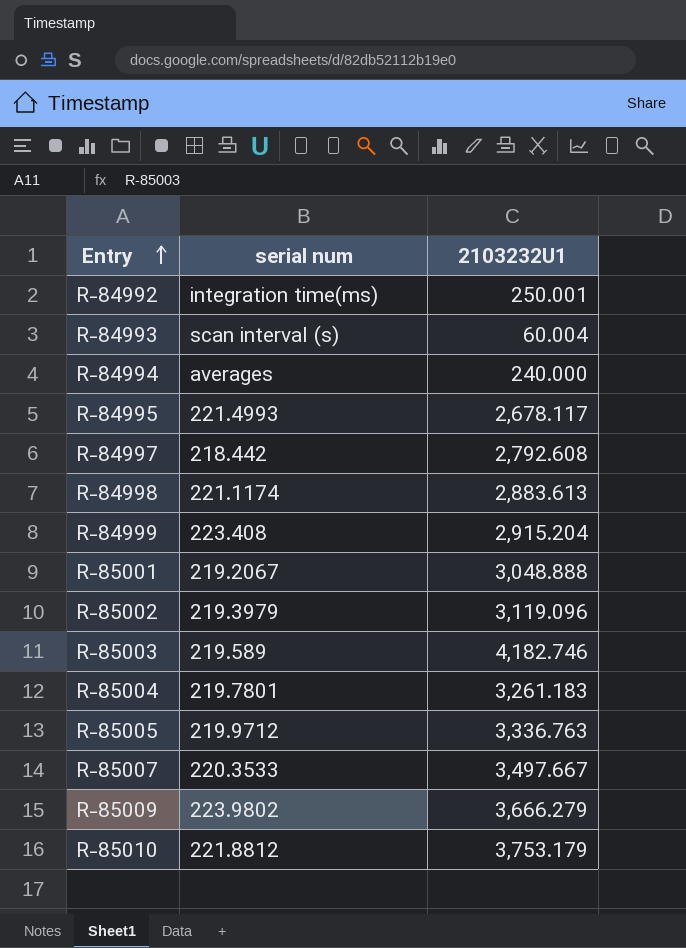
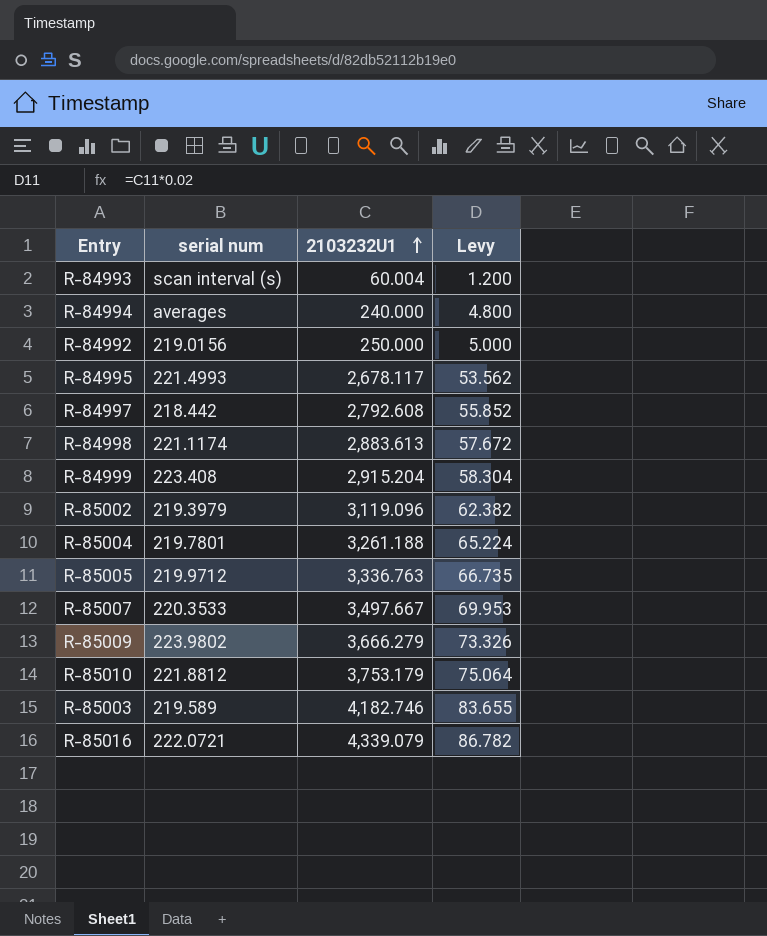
row order: Entry ascending -> 2103232U1 ascending
column Levy | formula: none -> [2103232U1] * 0.02
row R-85001: 219.2067 | 3,048.888 -> none
R-84992 | serial num: integration time(ms) -> 219.0156
R-84992 | 2103232U1: 250.001 -> 250.000
R-85004 | 2103232U1: 3,261.183 -> 3,261.188
row R-85016: none -> 222.0721 | 4,339.079 | 86.782

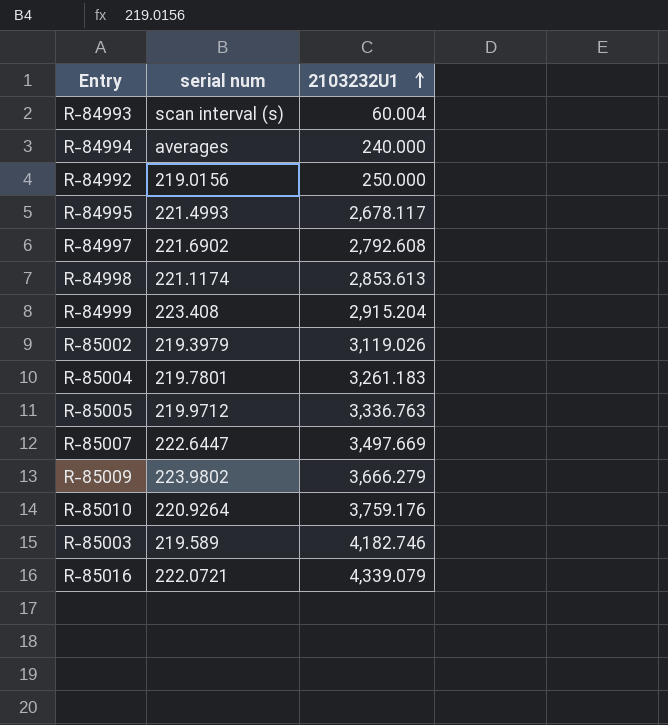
column Levy | formula: [2103232U1] * 0.02 -> none
R-84997 | serial num: 218.442 -> 221.6902
R-84998 | 2103232U1: 2,883.613 -> 2,853.613
R-85002 | 2103232U1: 3,119.096 -> 3,119.026
R-85004 | 2103232U1: 3,261.188 -> 3,261.183
R-85007 | serial num: 220.3533 -> 222.6447
R-85007 | 2103232U1: 3,497.667 -> 3,497.669
R-85010 | serial num: 221.8812 -> 220.9264
R-85010 | 2103232U1: 3,753.179 -> 3,759.176

